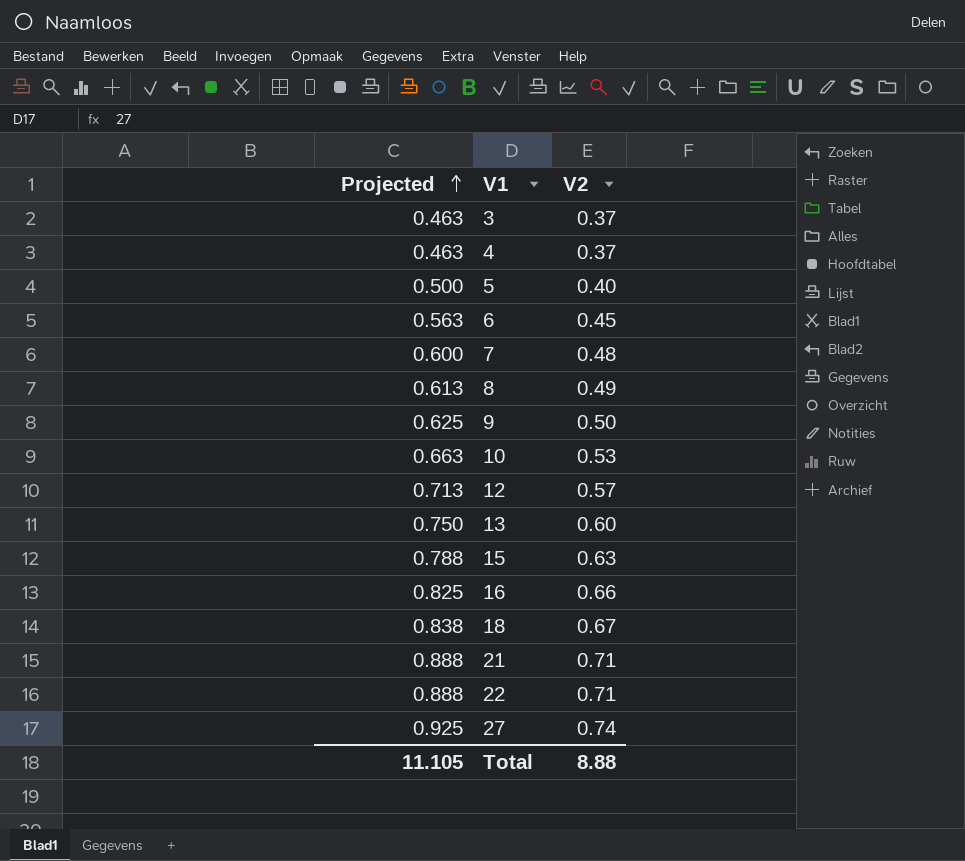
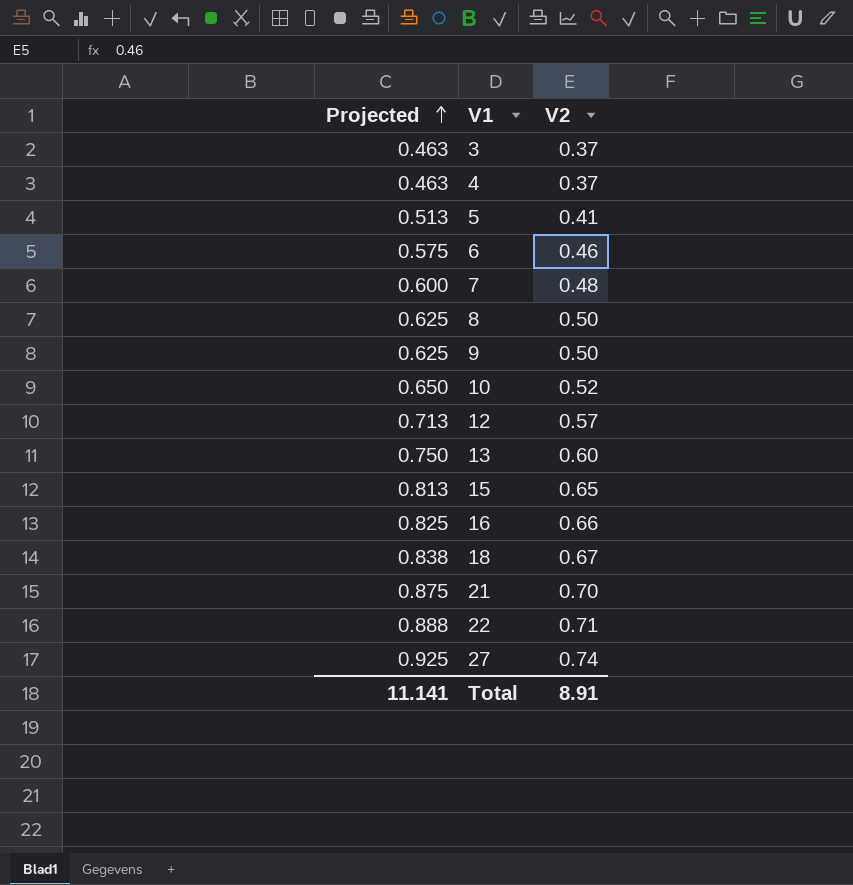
5 | Projected: 0.500 -> 0.513
5 | V2: 0.40 -> 0.41
6 | Projected: 0.563 -> 0.575
6 | V2: 0.45 -> 0.46
8 | Projected: 0.613 -> 0.625
8 | V2: 0.49 -> 0.50
10 | Projected: 0.663 -> 0.650
10 | V2: 0.53 -> 0.52
15 | Projected: 0.788 -> 0.813
15 | V2: 0.63 -> 0.65
21 | Projected: 0.888 -> 0.875
21 | V2: 0.71 -> 0.70
Total | Projected: 11.105 -> 11.141
Total | V2: 8.88 -> 8.91

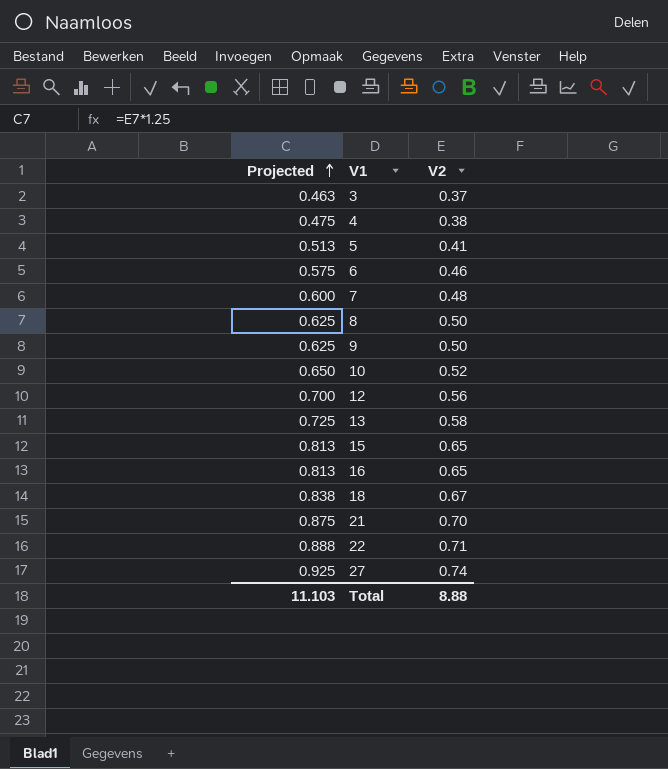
4 | Projected: 0.463 -> 0.475
4 | V2: 0.37 -> 0.38
12 | Projected: 0.713 -> 0.700
12 | V2: 0.57 -> 0.56
13 | Projected: 0.750 -> 0.725
13 | V2: 0.60 -> 0.58
16 | Projected: 0.825 -> 0.813
16 | V2: 0.66 -> 0.65
Total | Projected: 11.141 -> 11.103
Total | V2: 8.91 -> 8.88

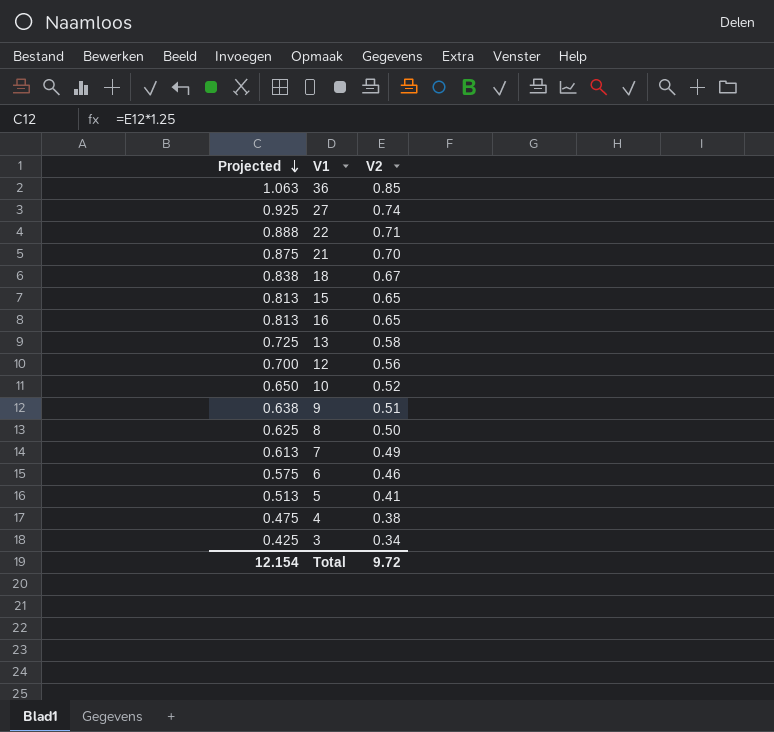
row order: Projected ascending -> Projected descending
row 36: none -> 1.063 | 0.85
9 | Projected: 0.625 -> 0.638
9 | V2: 0.50 -> 0.51
7 | Projected: 0.600 -> 0.613
7 | V2: 0.48 -> 0.49
3 | Projected: 0.463 -> 0.425
3 | V2: 0.37 -> 0.34
Total | Projected: 11.103 -> 12.154
Total | V2: 8.88 -> 9.72

